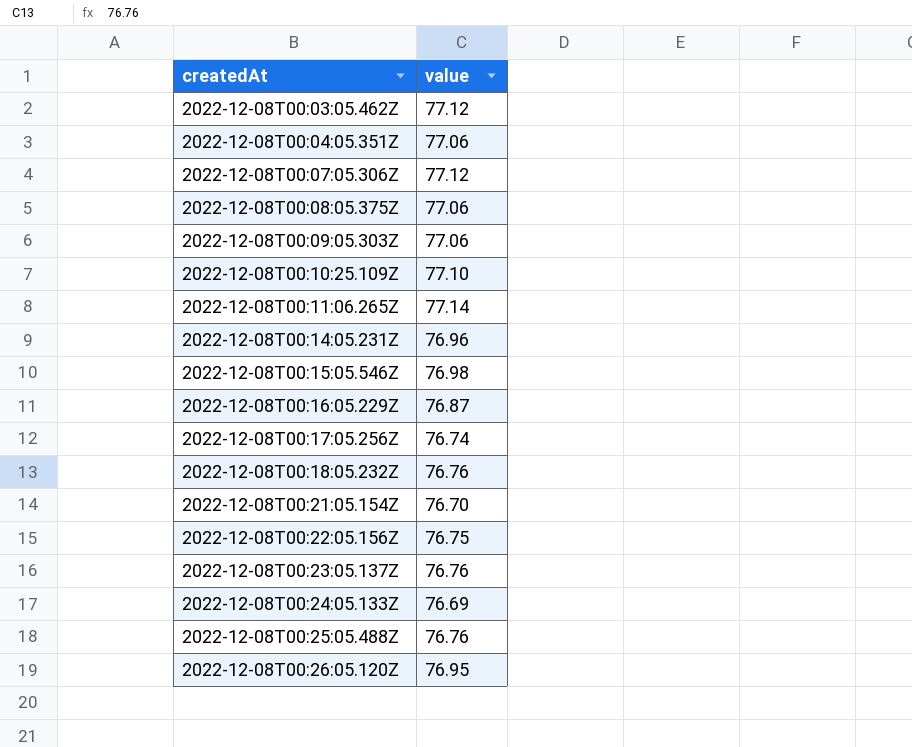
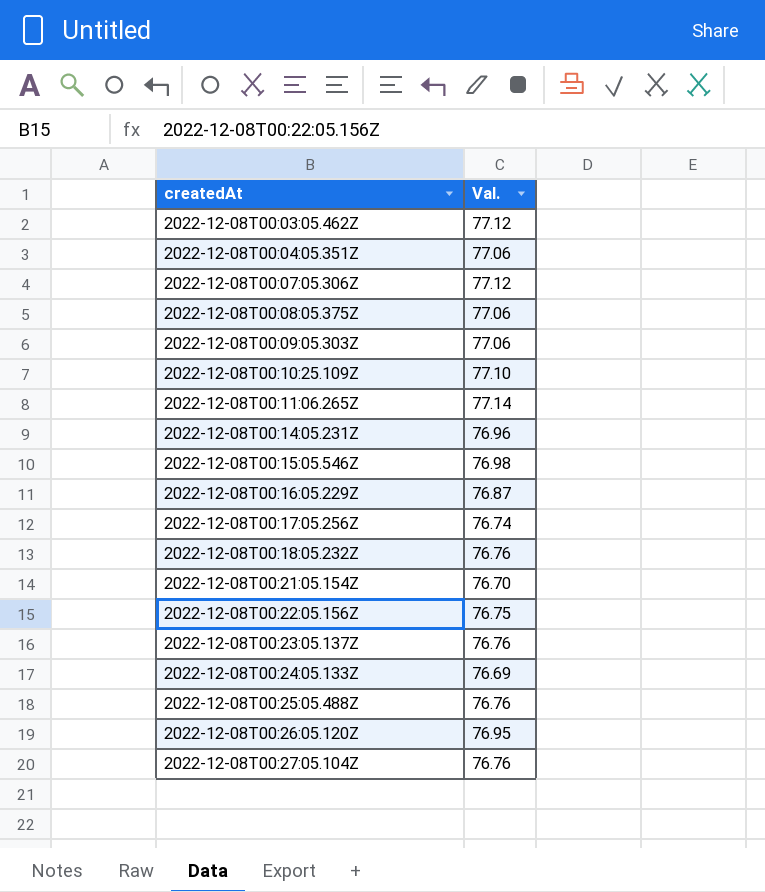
column name: value -> Val.
row 2022-12-08T00:27:05.104Z: none -> 76.76

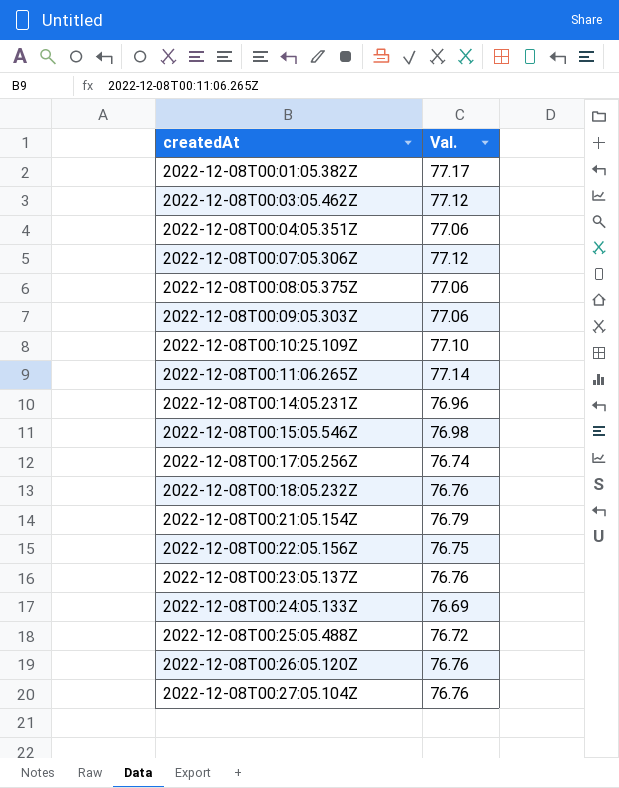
row 2022-12-08T00:16:05.229Z: 76.87 -> none
row 2022-12-08T00:01:05.382Z: none -> 77.17
2022-12-08T00:21:05.154Z | Val.: 76.70 -> 76.79
2022-12-08T00:25:05.488Z | Val.: 76.76 -> 76.72
2022-12-08T00:26:05.120Z | Val.: 76.95 -> 76.76

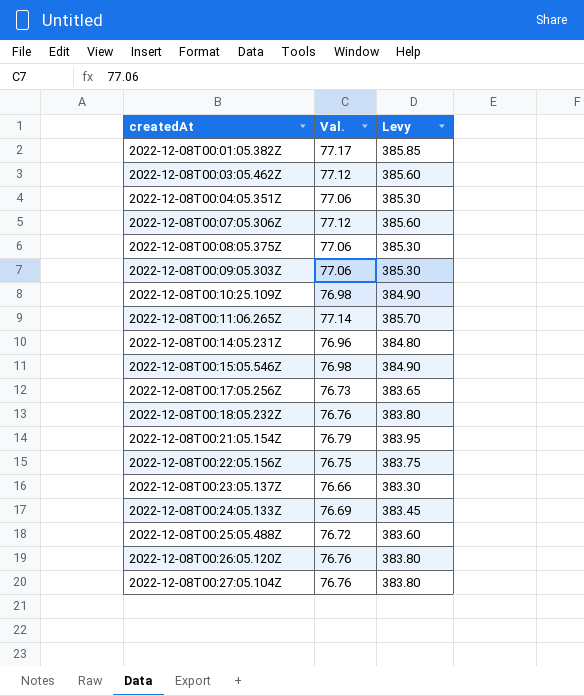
column Levy | formula: none -> [Val.] * 5
2022-12-08T00:10:25.109Z | Val.: 77.10 -> 76.98
2022-12-08T00:17:05.256Z | Val.: 76.74 -> 76.73
2022-12-08T00:23:05.137Z | Val.: 76.76 -> 76.66

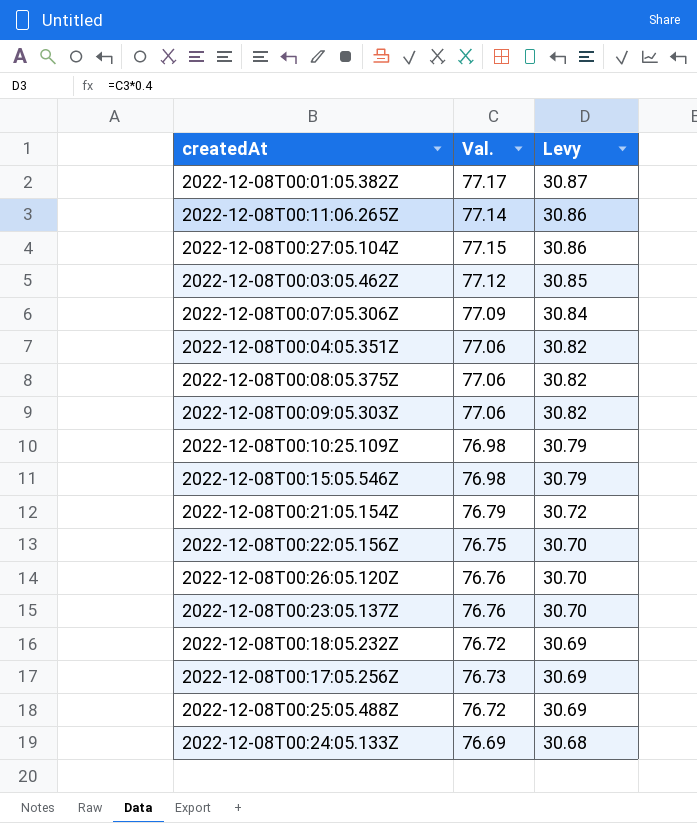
row order: createdAt ascending -> Levy descending
column Levy | formula: [Val.] * 5 -> [Val.] * 0.4
row 2022-12-08T00:14:05.231Z: 76.96 | 384.80 -> none
2022-12-08T00:27:05.104Z | Val.: 76.76 -> 77.15
2022-12-08T00:07:05.306Z | Val.: 77.12 -> 77.09
2022-12-08T00:23:05.137Z | Val.: 76.66 -> 76.76
2022-12-08T00:18:05.232Z | Val.: 76.76 -> 76.72

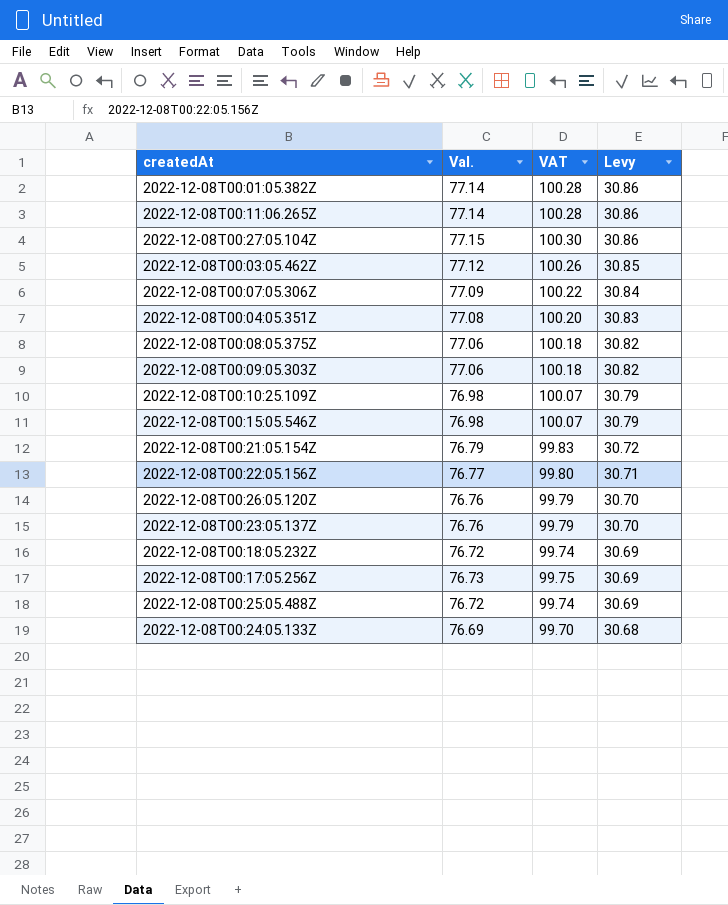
column VAT | formula: none -> [Val.] * 1.3
2022-12-08T00:01:05.382Z | Val.: 77.17 -> 77.14
2022-12-08T00:01:05.382Z | Levy: 30.87 -> 30.86
2022-12-08T00:04:05.351Z | Val.: 77.06 -> 77.08
2022-12-08T00:04:05.351Z | Levy: 30.82 -> 30.83
2022-12-08T00:22:05.156Z | Val.: 76.75 -> 76.77
2022-12-08T00:22:05.156Z | Levy: 30.70 -> 30.71

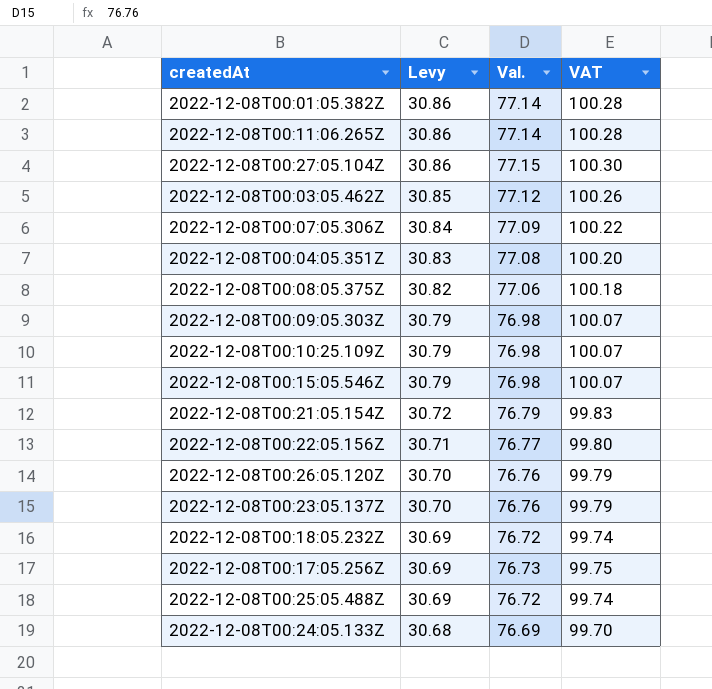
column Levy | position: 4 -> 2
2022-12-08T00:09:05.303Z | Levy: 30.82 -> 30.79
2022-12-08T00:09:05.303Z | Val.: 77.06 -> 76.98
2022-12-08T00:09:05.303Z | VAT: 100.18 -> 100.07

